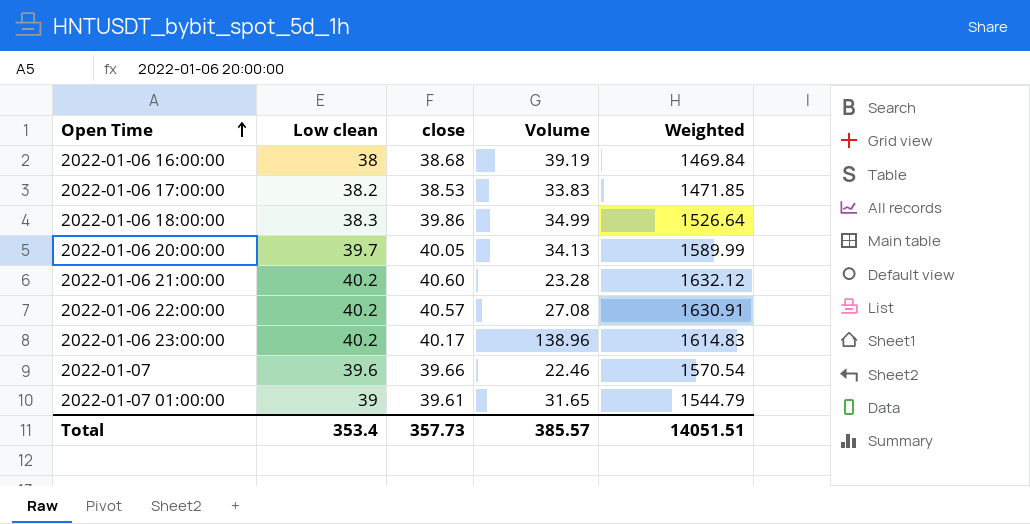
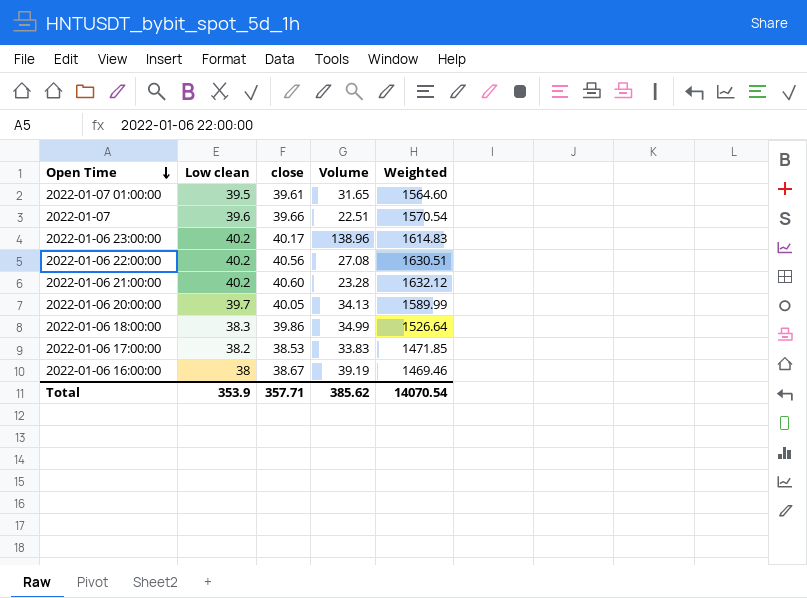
row order: Open Time ascending -> Open Time descending
2022-01-07 01:00:00 | Low clean: 39 -> 39.5
2022-01-07 01:00:00 | Weighted: 1544.79 -> 1564.60
2022-01-07 | Volume: 22.46 -> 22.51
2022-01-06 22:00:00 | close: 40.57 -> 40.56
2022-01-06 22:00:00 | Weighted: 1630.91 -> 1630.51
2022-01-06 16:00:00 | close: 38.68 -> 38.67
2022-01-06 16:00:00 | Weighted: 1469.84 -> 1469.46
Total | Low clean: 353.4 -> 353.9
Total | close: 357.73 -> 357.71
Total | Volume: 385.57 -> 385.62
Total | Weighted: 14051.51 -> 14070.54

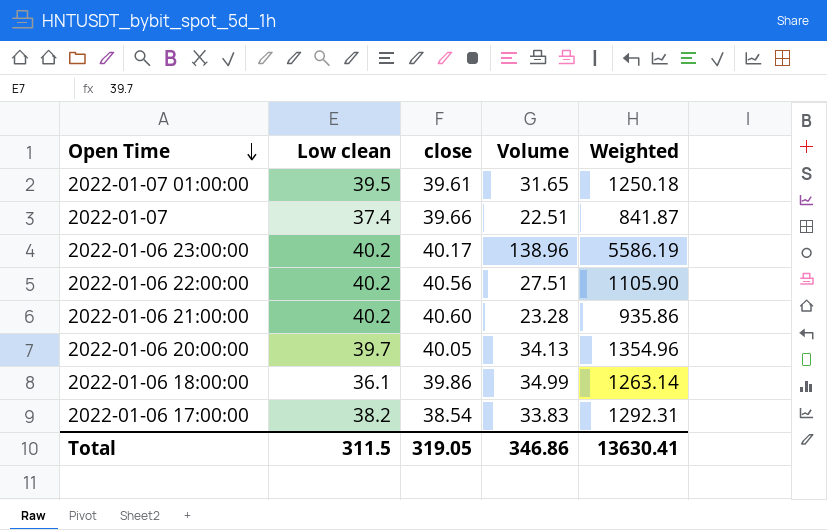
column Weighted | formula: [Low clean] * [close] -> [Low clean] * [Volume]
row 2022-01-06 16:00:00: 38 | 38.67 | 39.19 | 1469.46 -> none
2022-01-07 | Low clean: 39.6 -> 37.4
2022-01-06 22:00:00 | Volume: 27.08 -> 27.51
2022-01-06 18:00:00 | Low clean: 38.3 -> 36.1
2022-01-06 17:00:00 | close: 38.53 -> 38.54
Total | Low clean: 353.9 -> 311.5
Total | close: 357.71 -> 319.05
Total | Volume: 385.62 -> 346.86
Total | Weighted: 14070.54 -> 13630.41

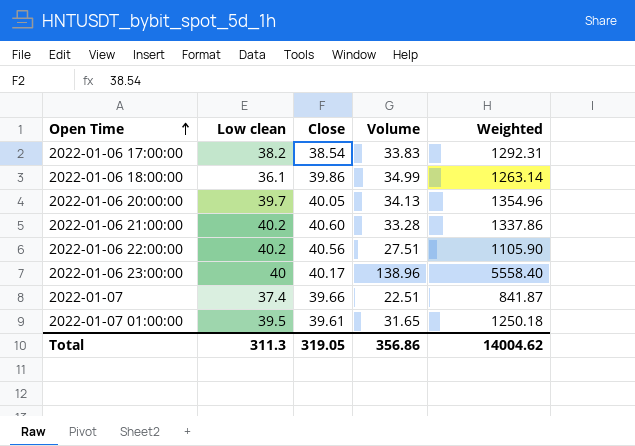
row order: Open Time descending -> Open Time ascending
column name: close -> Close
2022-01-06 21:00:00 | Volume: 23.28 -> 33.28
2022-01-06 21:00:00 | Weighted: 935.86 -> 1337.86
2022-01-06 23:00:00 | Low clean: 40.2 -> 40
2022-01-06 23:00:00 | Weighted: 5586.19 -> 5558.40
Total | Low clean: 311.5 -> 311.3
Total | Volume: 346.86 -> 356.86
Total | Weighted: 13630.41 -> 14004.62

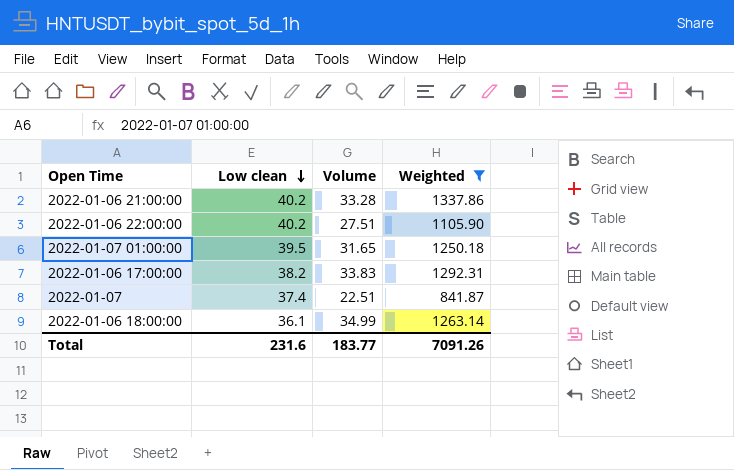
filter: none -> Weighted <= 1337.86
row order: Open Time ascending -> Low clean descending
column Close | position: 3 -> none
Total | Low clean: 311.3 -> 231.6
Total | Volume: 356.86 -> 183.77
Total | Weighted: 14004.62 -> 7091.26

